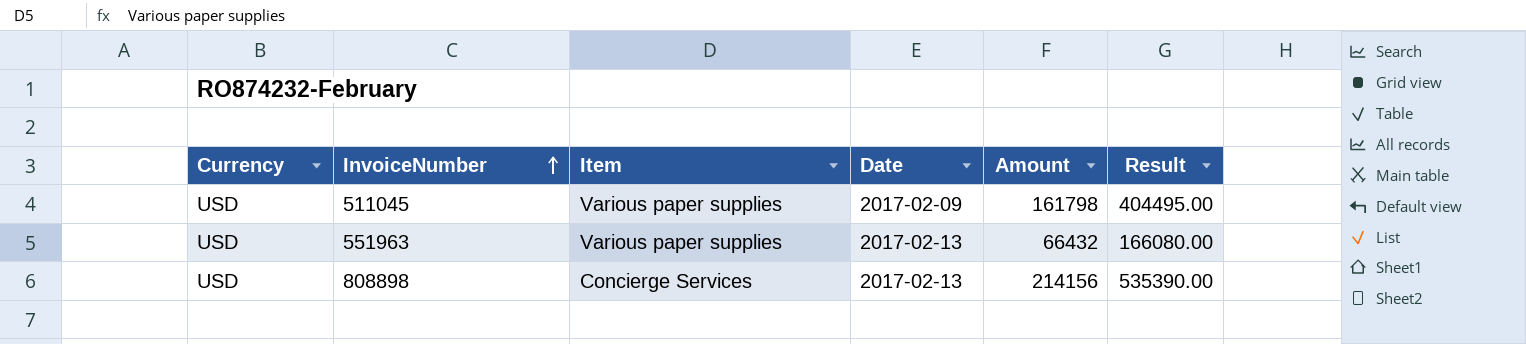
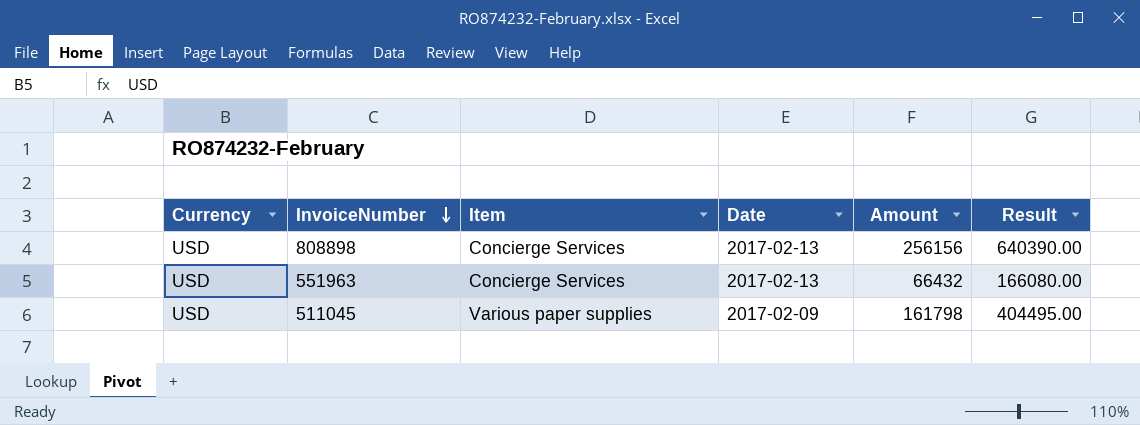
row order: InvoiceNumber ascending -> InvoiceNumber descending
808898 | Amount: 214156 -> 256156
808898 | Result: 535390.00 -> 640390.00
551963 | Item: Various paper supplies -> Concierge Services

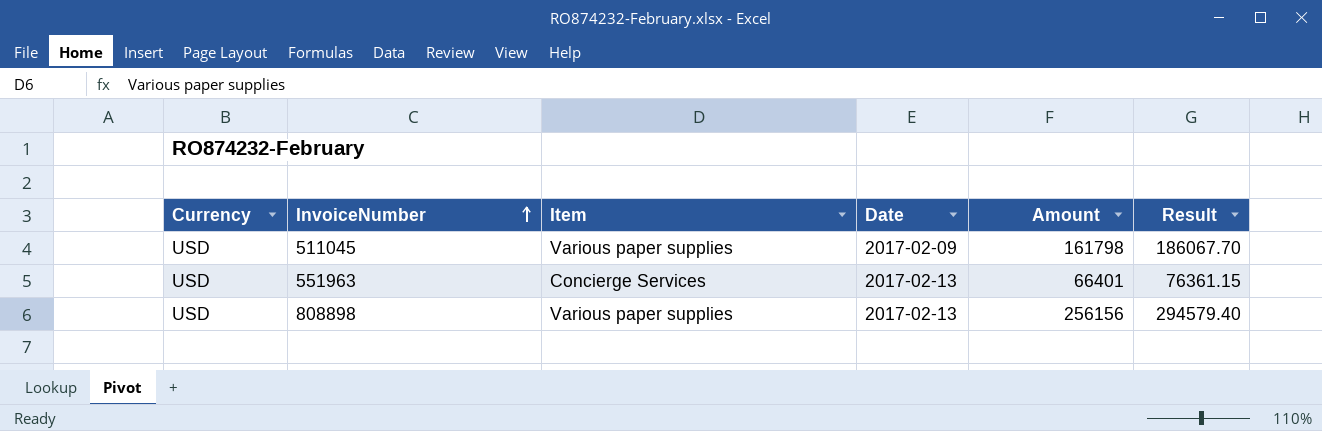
row order: InvoiceNumber descending -> InvoiceNumber ascending
column Result | formula: [Amount] * 2.5 -> [Amount] * 1.15
551963 | Amount: 66432 -> 66401
808898 | Item: Concierge Services -> Various paper supplies

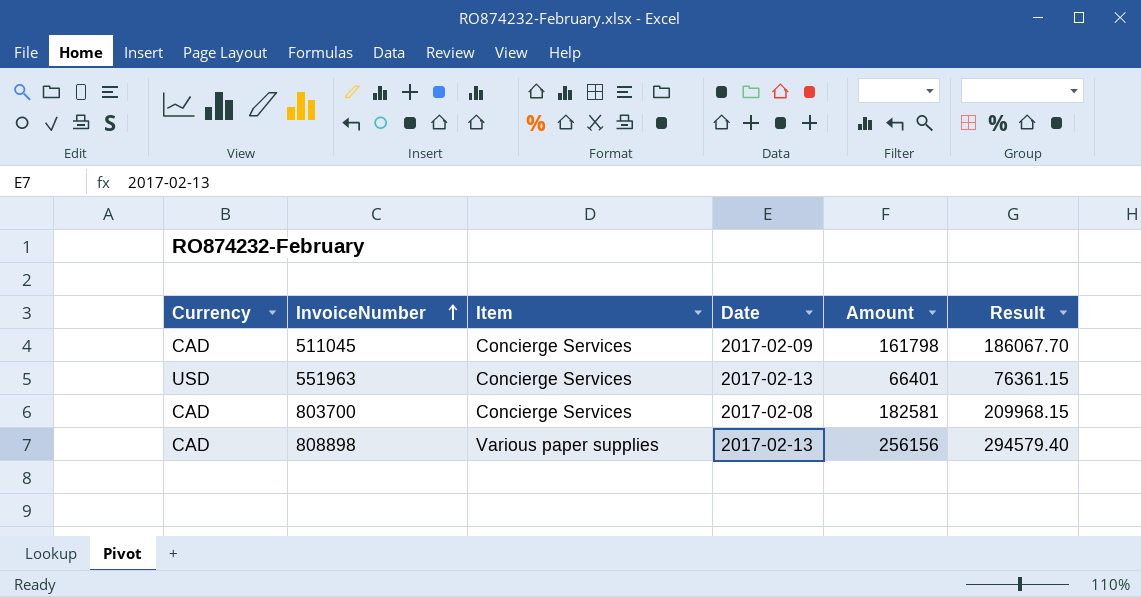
511045 | Currency: USD -> CAD
511045 | Item: Various paper supplies -> Concierge Services
row 803700: none -> CAD | Concierge Services | 2017-02-08 | 182581 | 209968.15
808898 | Currency: USD -> CAD

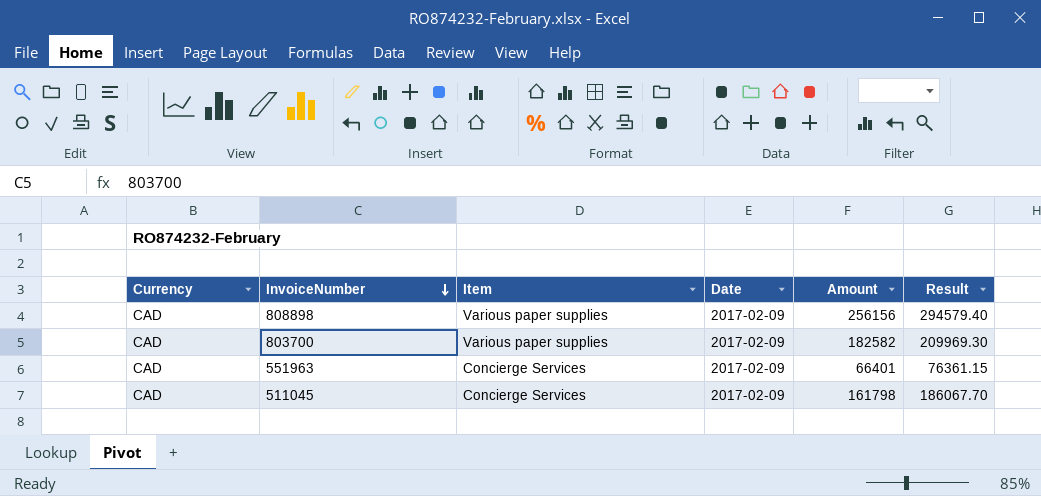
row order: InvoiceNumber ascending -> InvoiceNumber descending
808898 | Date: 2017-02-13 -> 2017-02-09
803700 | Item: Concierge Services -> Various paper supplies
803700 | Date: 2017-02-08 -> 2017-02-09
803700 | Amount: 182581 -> 182582
803700 | Result: 209968.15 -> 209969.30
551963 | Currency: USD -> CAD
551963 | Date: 2017-02-13 -> 2017-02-09

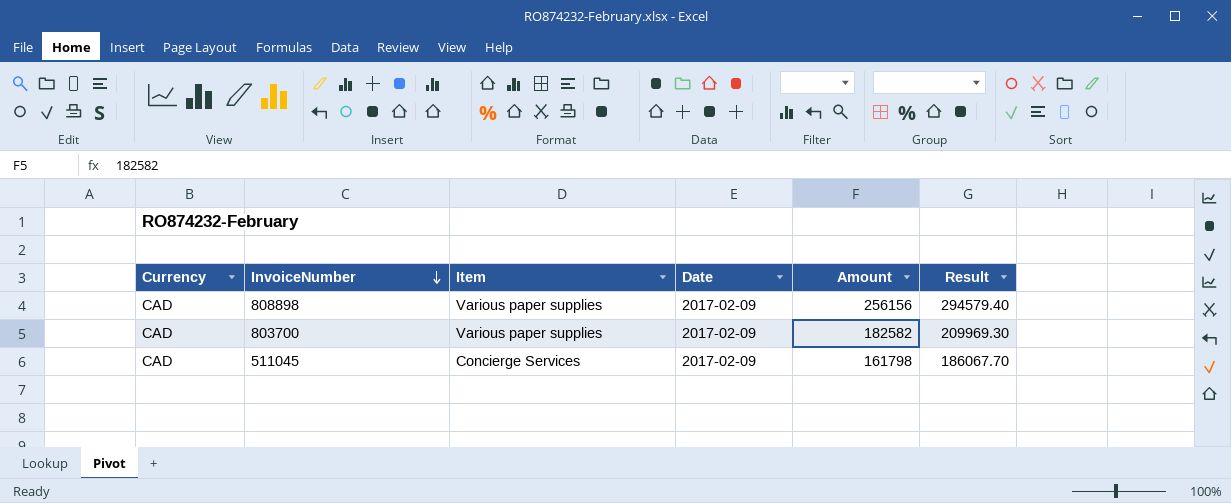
row 551963: CAD | Concierge Services | 2017-02-09 | 66401 | 76361.15 -> none

